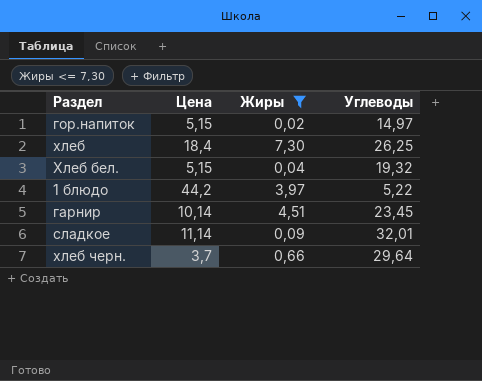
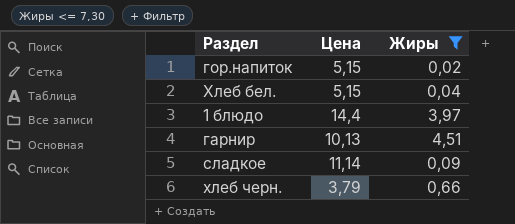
column Углеводы | position: 4 -> none
row хлеб: 18,4 | 7,30 | 26,25 -> none
1 блюдо | Цена: 44,2 -> 14,4
гарнир | Цена: 10,14 -> 10,13
хлеб черн. | Цена: 3,7 -> 3,79

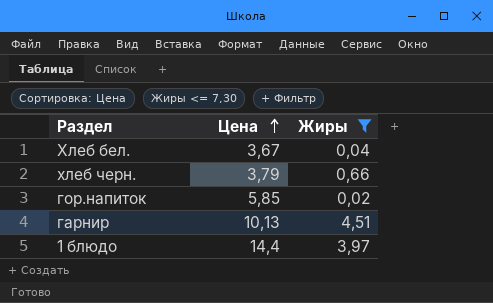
row order: none -> Цена ascending
row сладкое: 11,14 | 0,09 -> none
Хлеб бел. | Цена: 5,15 -> 3,67
гор.напиток | Цена: 5,15 -> 5,85

